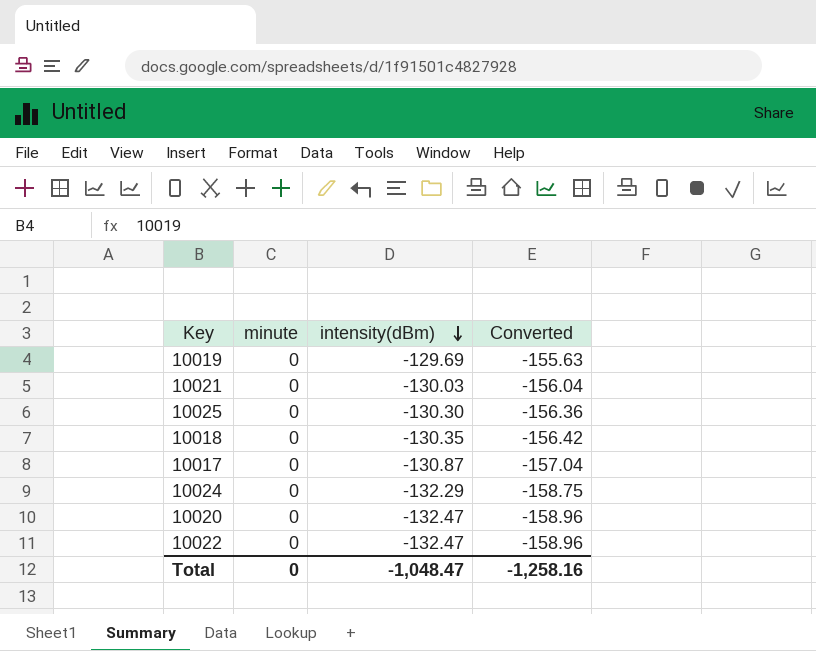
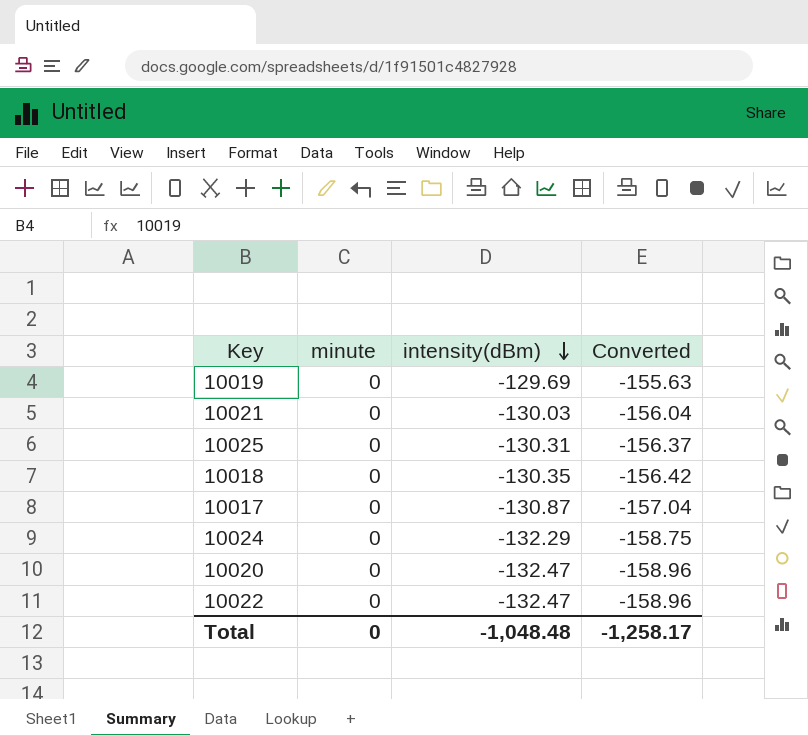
10025 | intensity(dBm): -130.30 -> -130.31
10025 | Converted: -156.36 -> -156.37
Total | intensity(dBm): -1,048.47 -> -1,048.48
Total | Converted: -1,258.16 -> -1,258.17

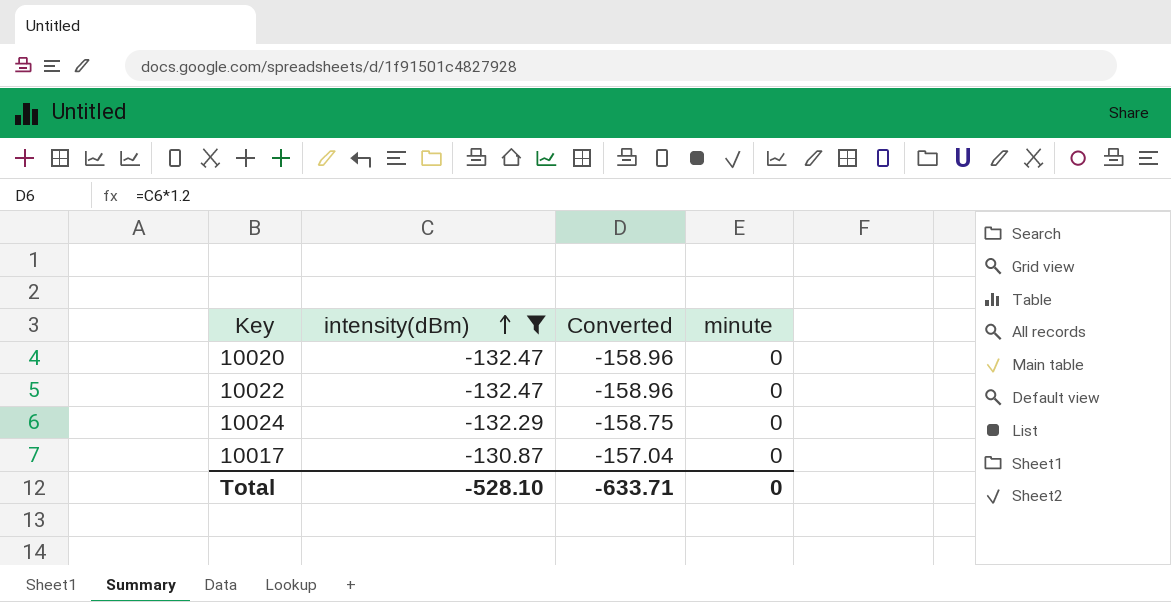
filter: none -> intensity(dBm) <= -130.87
row order: intensity(dBm) descending -> intensity(dBm) ascending
column minute | position: 2 -> 4
Total | intensity(dBm): -1,048.48 -> -528.10
Total | Converted: -1,258.17 -> -633.71

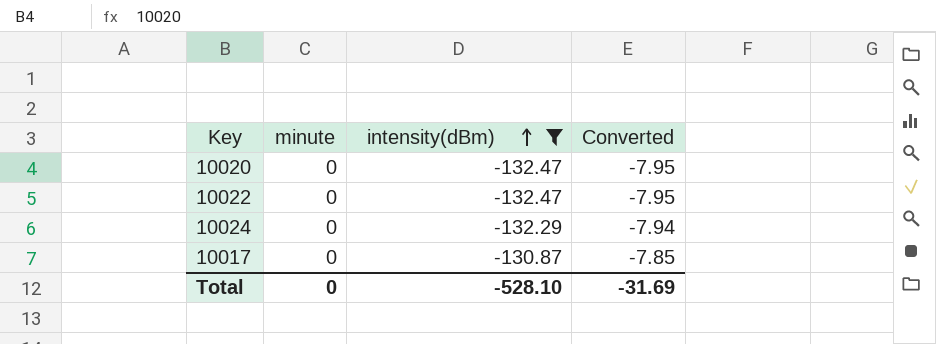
column minute | position: 4 -> 2
column Converted | formula: [intensity(dBm)] * 1.2 -> [intensity(dBm)] * 0.06
Total | Converted: -633.71 -> -31.69

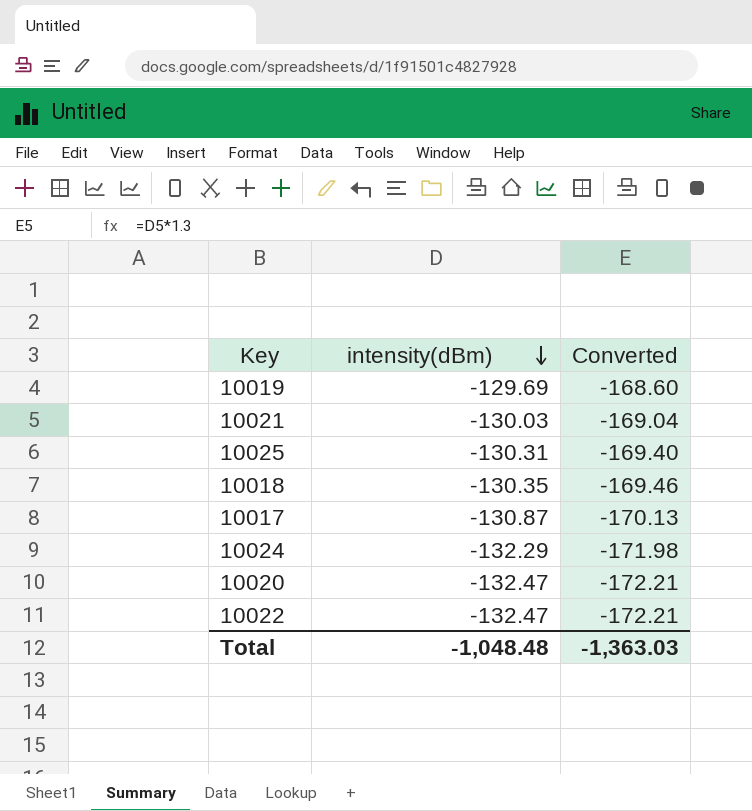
filter: intensity(dBm) <= -130.87 -> none
row order: intensity(dBm) ascending -> intensity(dBm) descending
column minute | position: 2 -> none
column Converted | formula: [intensity(dBm)] * 0.06 -> [intensity(dBm)] * 1.3
Total | intensity(dBm): -528.10 -> -1,048.48
Total | Converted: -31.69 -> -1,363.03

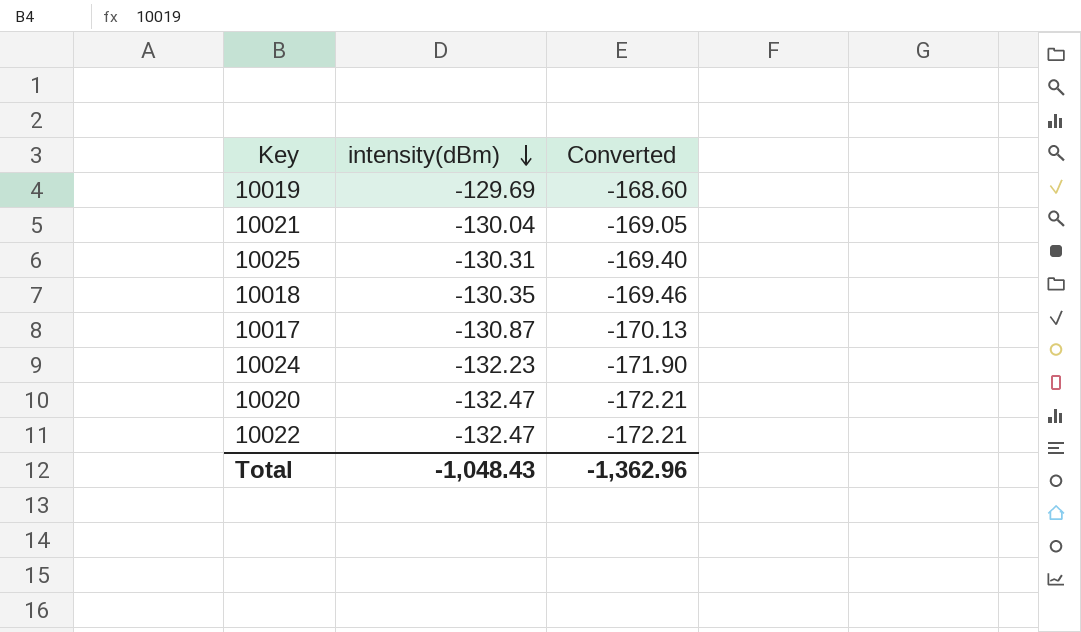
10021 | intensity(dBm): -130.03 -> -130.04
10021 | Converted: -169.04 -> -169.05
10024 | intensity(dBm): -132.29 -> -132.23
10024 | Converted: -171.98 -> -171.90
Total | intensity(dBm): -1,048.48 -> -1,048.43
Total | Converted: -1,363.03 -> -1,362.96

